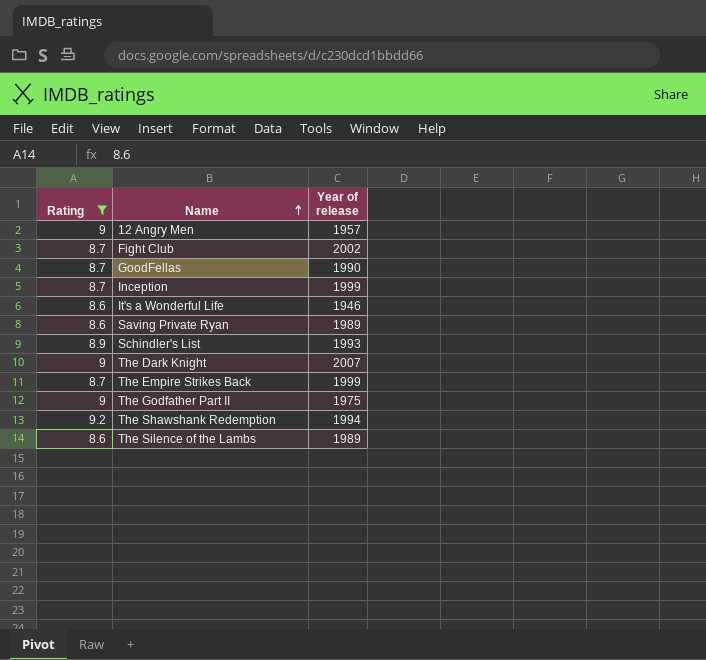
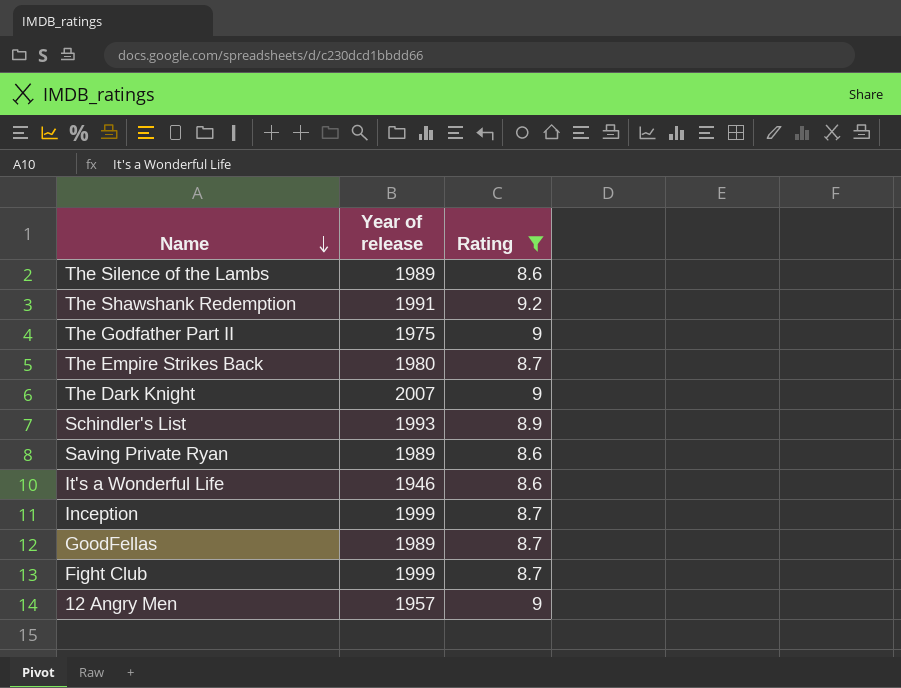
row order: Name ascending -> Name descending
column Rating | position: 1 -> 3
The Shawshank Redemption | Year of release: 1994 -> 1991
The Empire Strikes Back | Year of release: 1999 -> 1980
GoodFellas | Year of release: 1990 -> 1989
Fight Club | Year of release: 2002 -> 1999

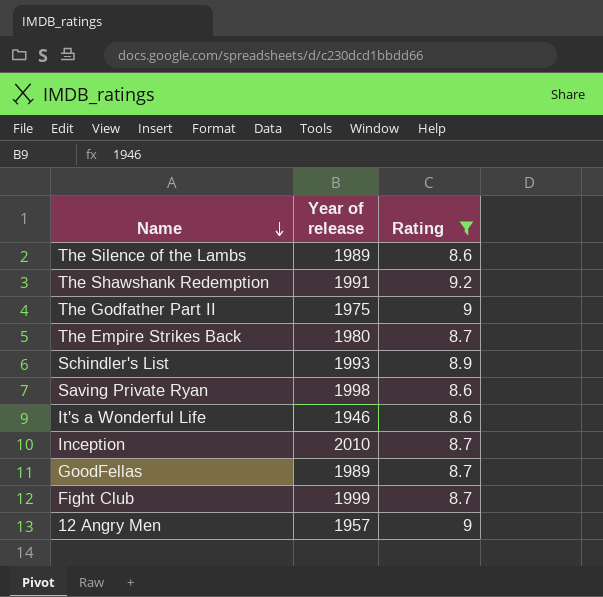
row The Dark Knight: 2007 | 9 -> none
Saving Private Ryan | Year of release: 1989 -> 1998
Inception | Year of release: 1999 -> 2010

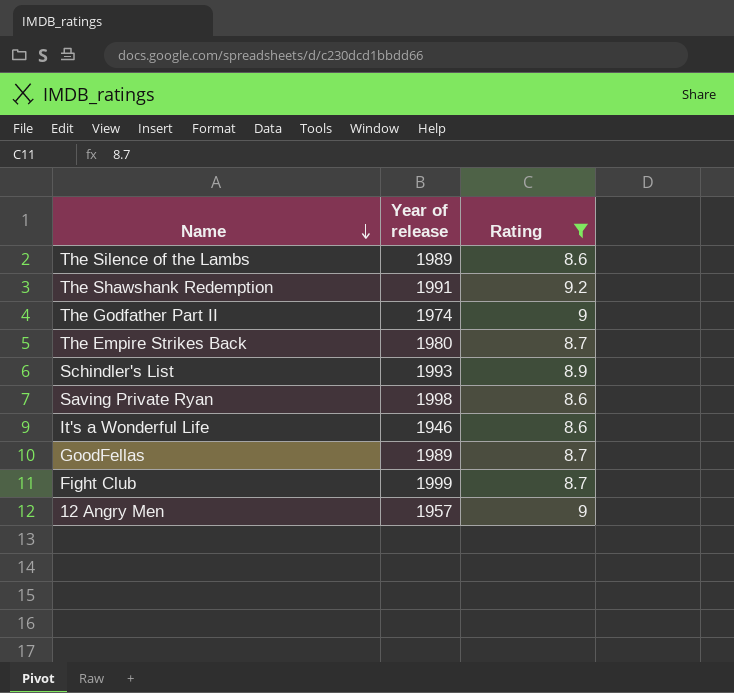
row Inception: 2010 | 8.7 -> none
The Godfather Part II | Year of release: 1975 -> 1974

